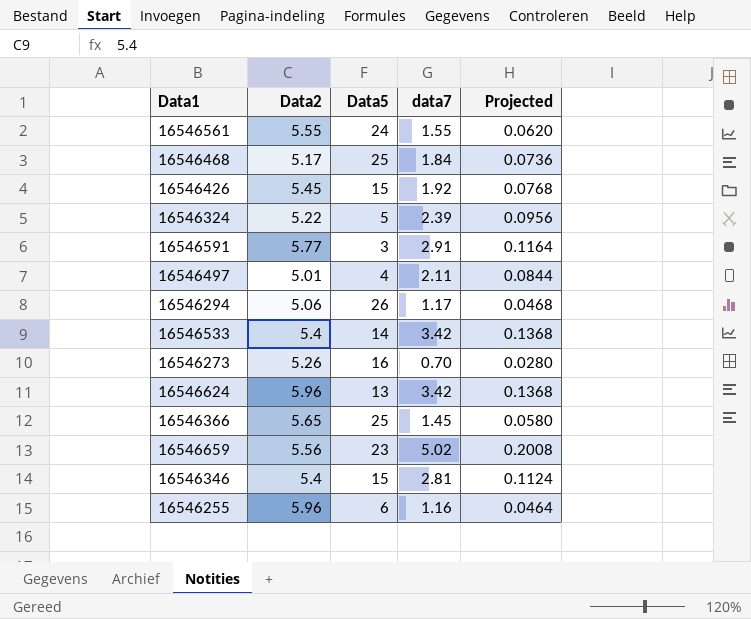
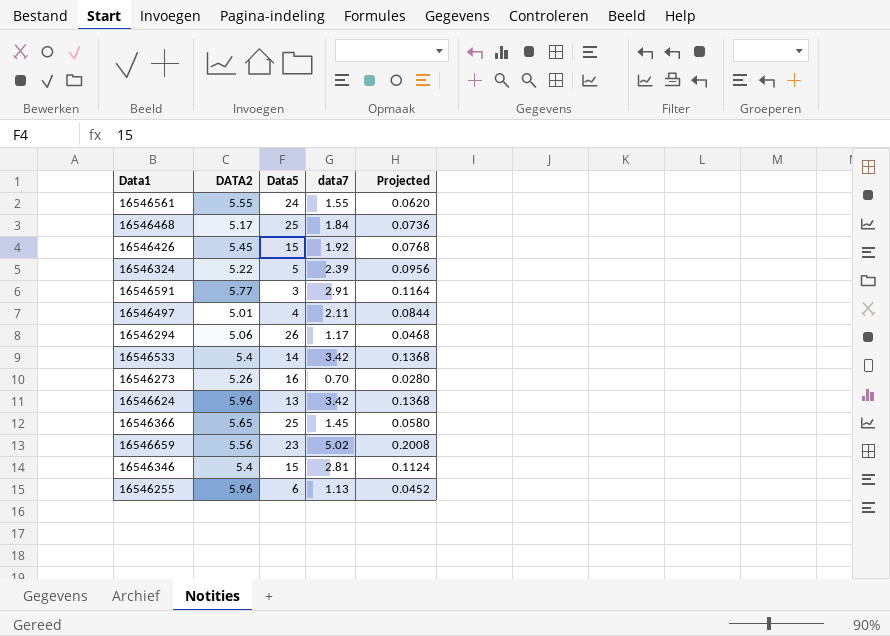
column name: Data2 -> DATA2
16546255 | data7: 1.16 -> 1.13
16546255 | Projected: 0.0464 -> 0.0452

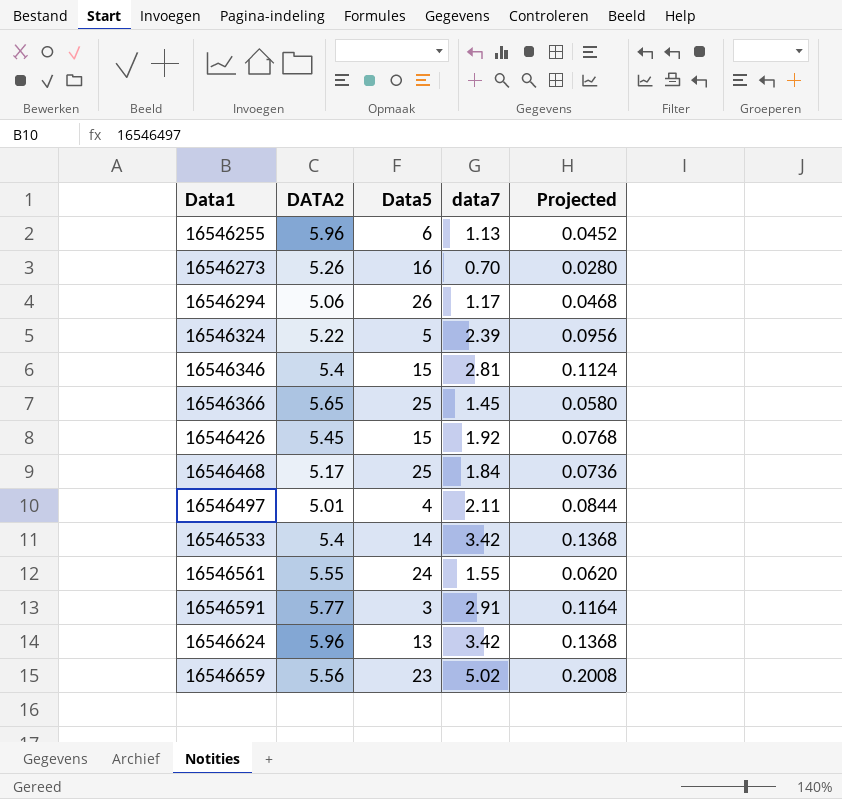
row order: none -> Data1 ascending

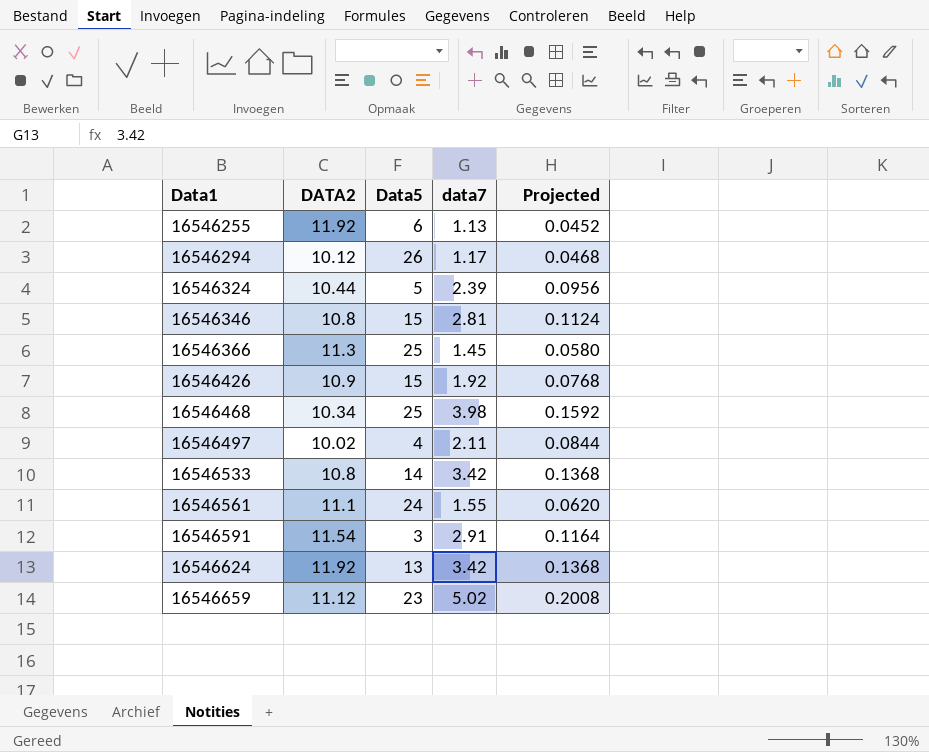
row 16546273: 5.26 | 16 | 0.70 | 0.0280 -> none
16546255 | DATA2: 5.96 -> 11.92
16546294 | DATA2: 5.06 -> 10.12
16546324 | DATA2: 5.22 -> 10.44
16546346 | DATA2: 5.4 -> 10.8
16546366 | DATA2: 5.65 -> 11.3
16546426 | DATA2: 5.45 -> 10.9
16546468 | DATA2: 5.17 -> 10.34
16546468 | data7: 1.84 -> 3.98
16546468 | Projected: 0.0736 -> 0.1592
16546497 | DATA2: 5.01 -> 10.02
16546533 | DATA2: 5.4 -> 10.8
16546561 | DATA2: 5.55 -> 11.1
16546591 | DATA2: 5.77 -> 11.54
16546624 | DATA2: 5.96 -> 11.92
16546659 | DATA2: 5.56 -> 11.12

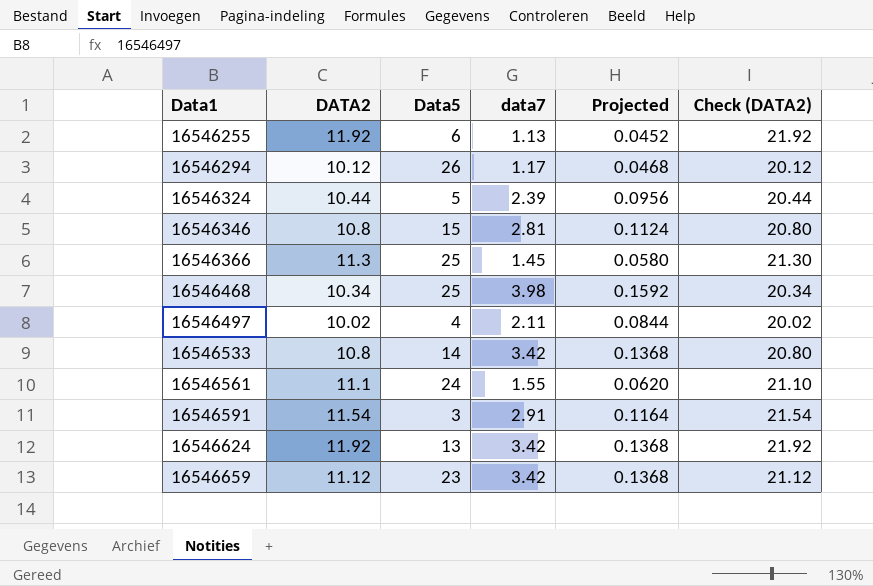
column Check (DATA2) | formula: none -> [DATA2] + 10
row 16546426: 10.9 | 15 | 1.92 | 0.0768 -> none
16546659 | data7: 5.02 -> 3.42
16546659 | Projected: 0.2008 -> 0.1368

